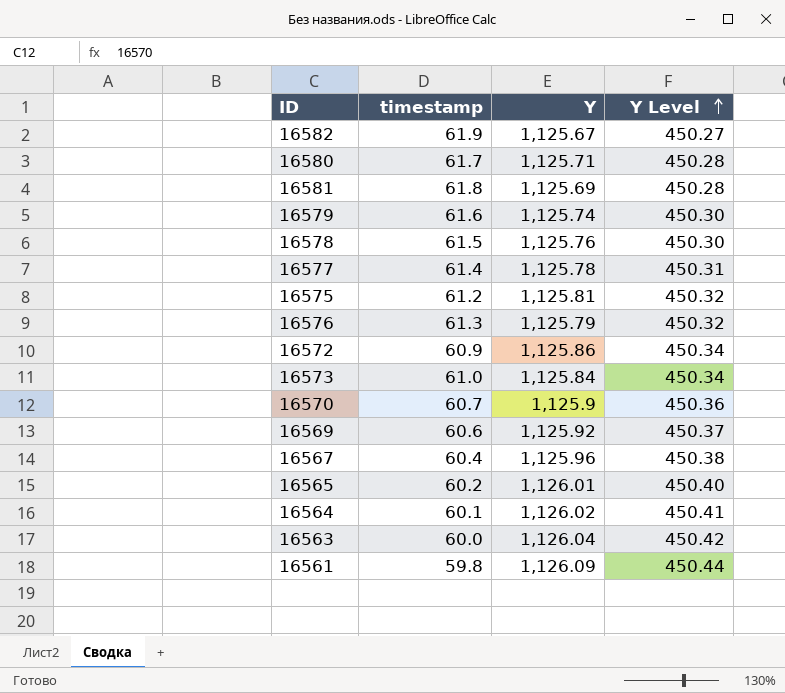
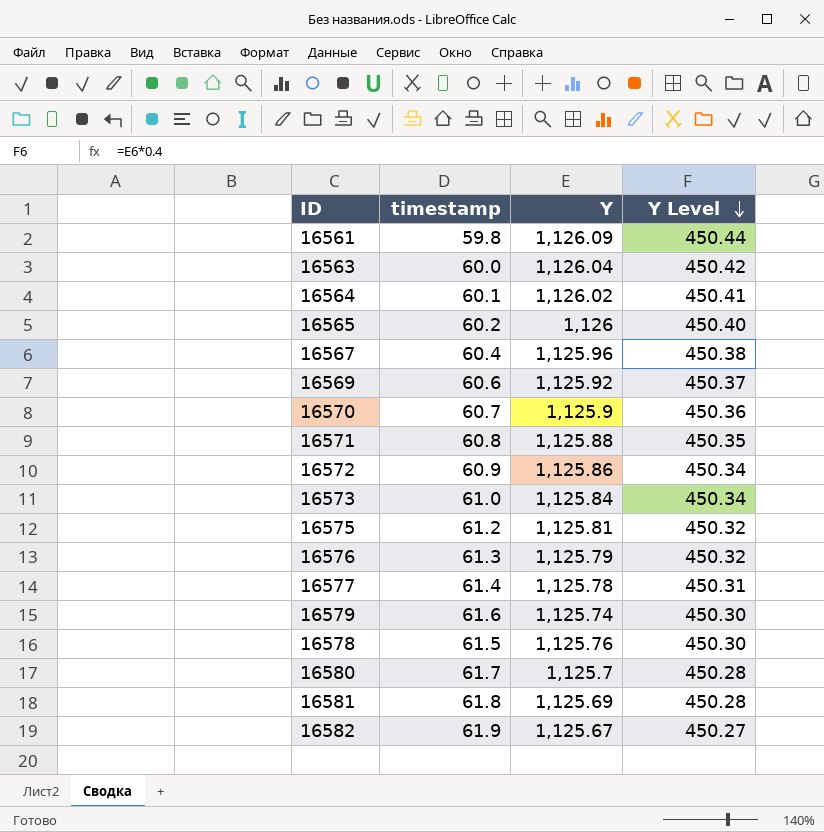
row order: Y Level ascending -> Y Level descending
16565 | Y: 1,126.01 -> 1,126
row 16571: none -> 60.8 | 1,125.88 | 450.35
16580 | Y: 1,125.71 -> 1,125.7

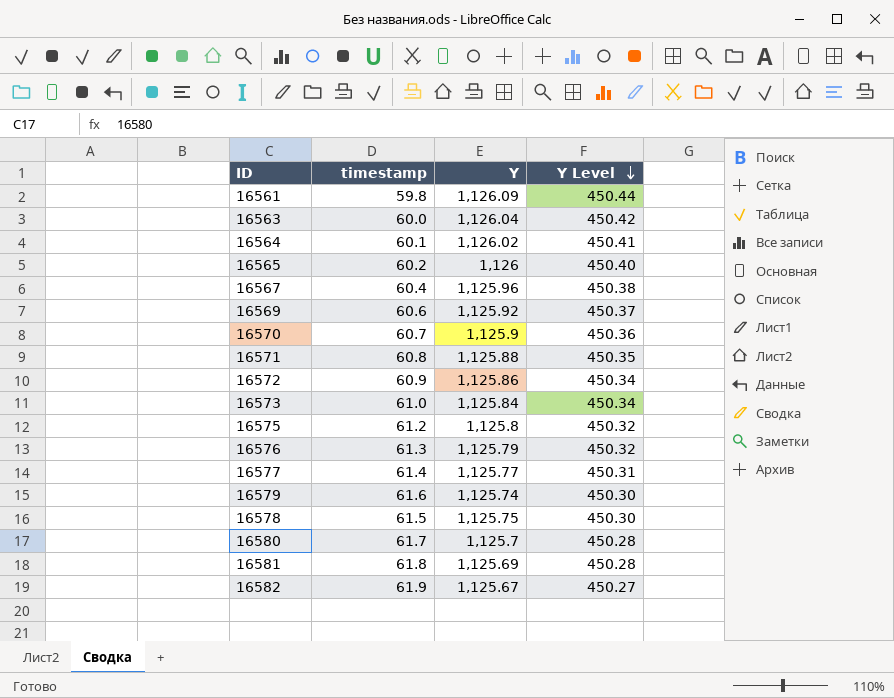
16575 | Y: 1,125.81 -> 1,125.8
16577 | Y: 1,125.78 -> 1,125.77
16578 | Y: 1,125.76 -> 1,125.75

